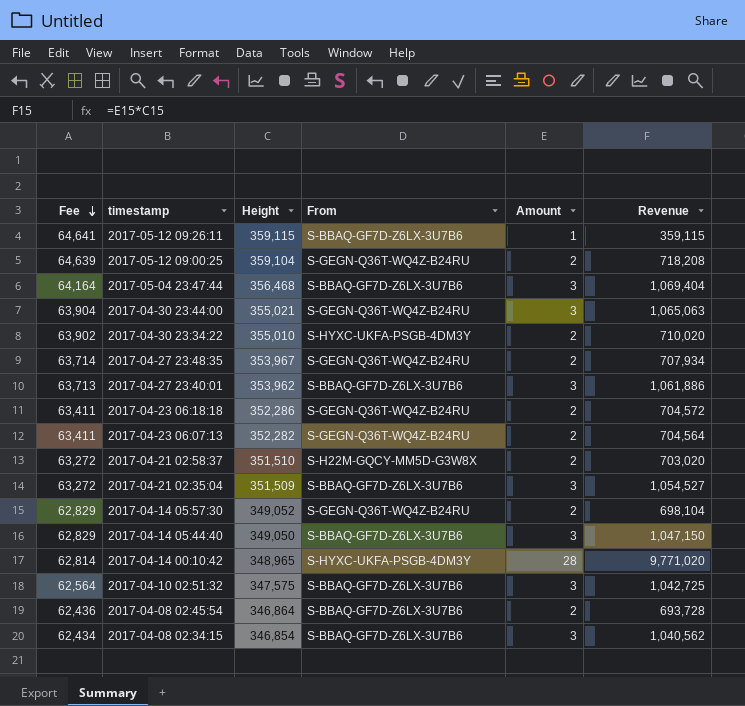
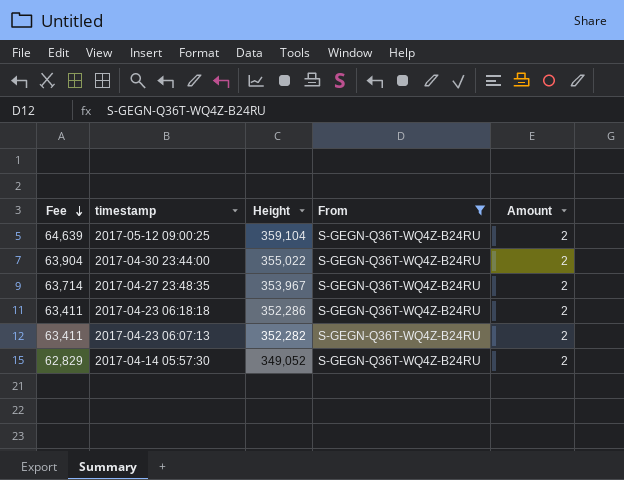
filter: none -> From = S-GEGN-Q36T-WQ4Z-B24RU
column Revenue | formula: [Height] * [Amount] -> none
2017-04-30 23:44:00 | Height: 355,021 -> 355,022
2017-04-30 23:44:00 | Amount: 3 -> 2

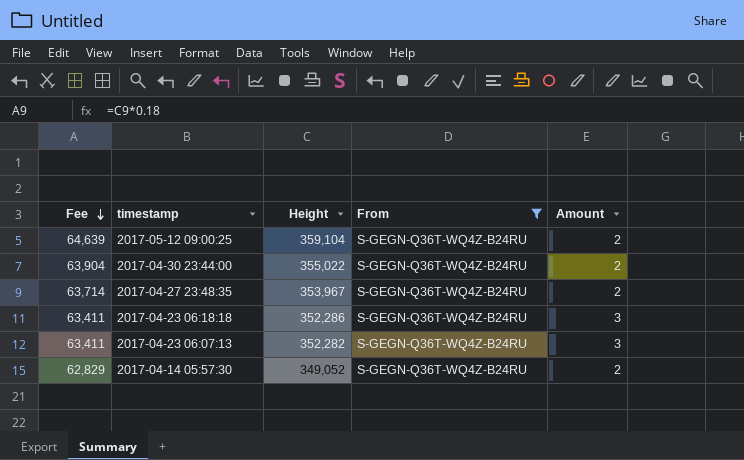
2017-04-23 06:18:18 | Amount: 2 -> 3
2017-04-23 06:07:13 | Amount: 2 -> 3

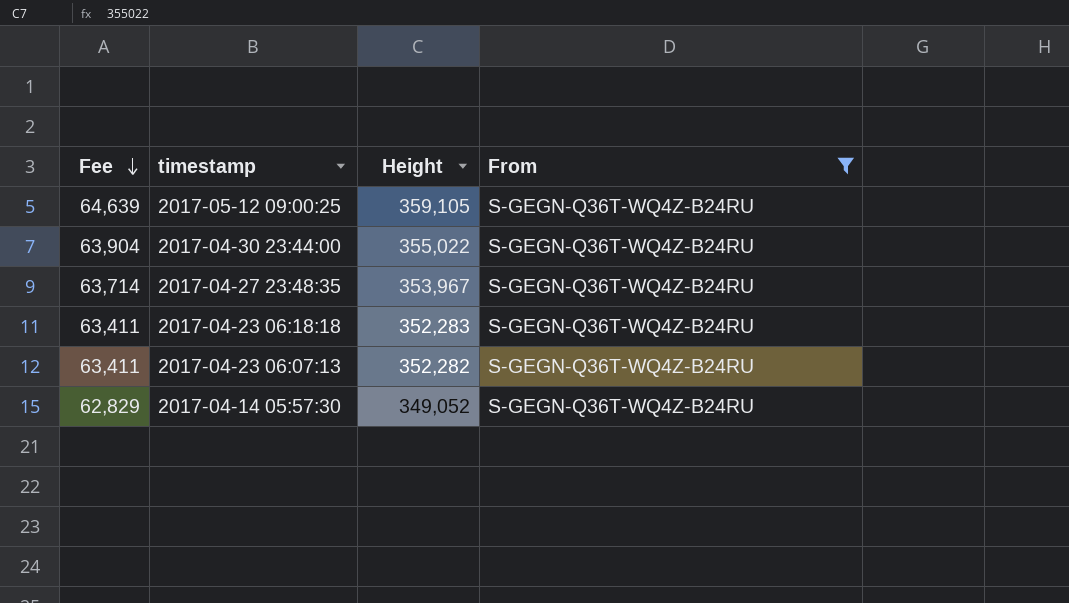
column Amount | position: 5 -> none
2017-05-12 09:00:25 | Height: 359,104 -> 359,105
2017-04-23 06:18:18 | Height: 352,286 -> 352,283

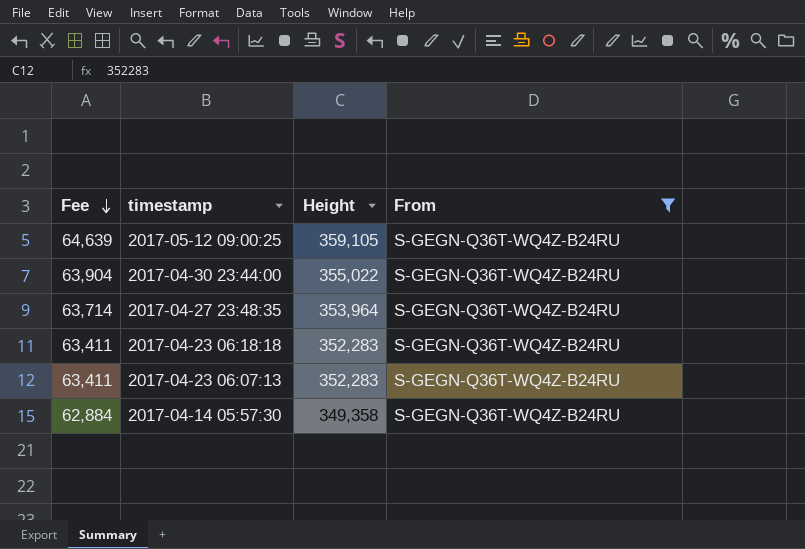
2017-04-27 23:48:35 | Height: 353,967 -> 353,964
2017-04-23 06:07:13 | Height: 352,282 -> 352,283
2017-04-14 05:57:30 | Fee: 62,829 -> 62,884
2017-04-14 05:57:30 | Height: 349,052 -> 349,358

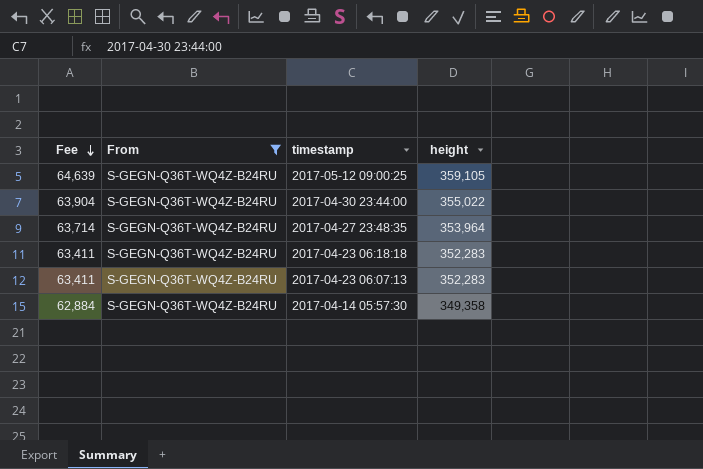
column From | position: 4 -> 2
column name: Height -> height

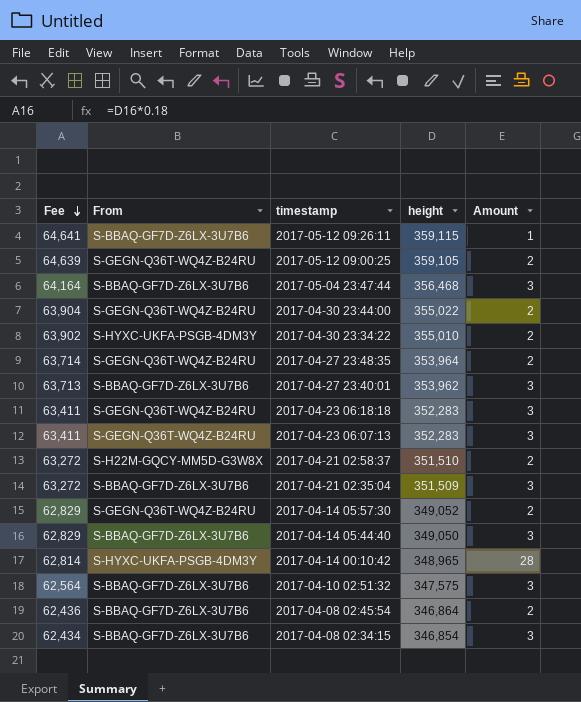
filter: From = S-GEGN-Q36T-WQ4Z-B24RU -> none
column Amount | position: none -> 5
2017-04-14 05:57:30 | Fee: 62,884 -> 62,829
2017-04-14 05:57:30 | height: 349,358 -> 349,052

